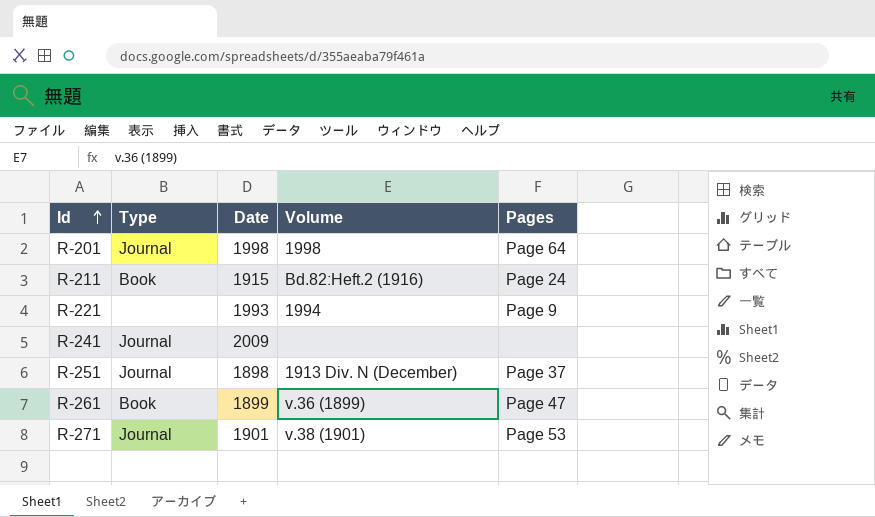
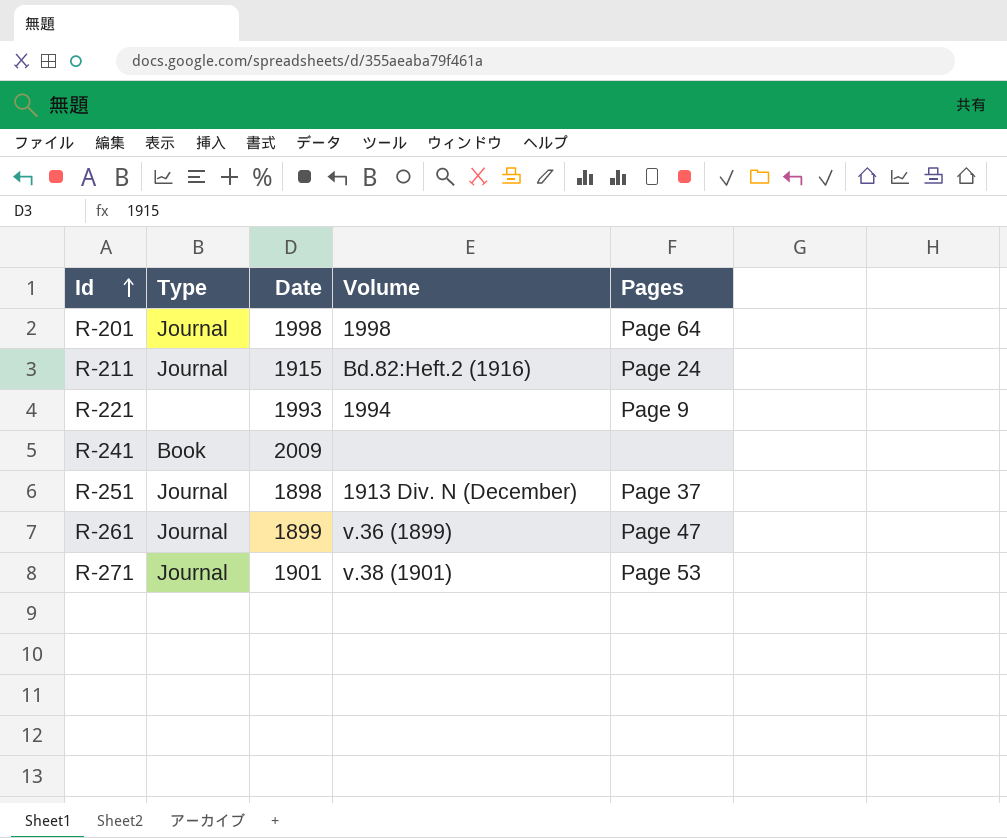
R-211 | Type: Book -> Journal
R-241 | Type: Journal -> Book
R-261 | Type: Book -> Journal

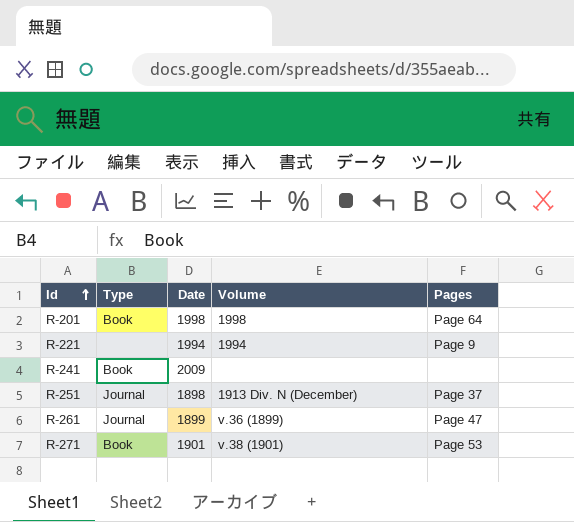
row R-211: Journal | 1915 | Bd.82:Heft.2 (1916) | Page 24 -> none
R-201 | Type: Journal -> Book
R-221 | Date: 1993 -> 1994
R-271 | Type: Journal -> Book

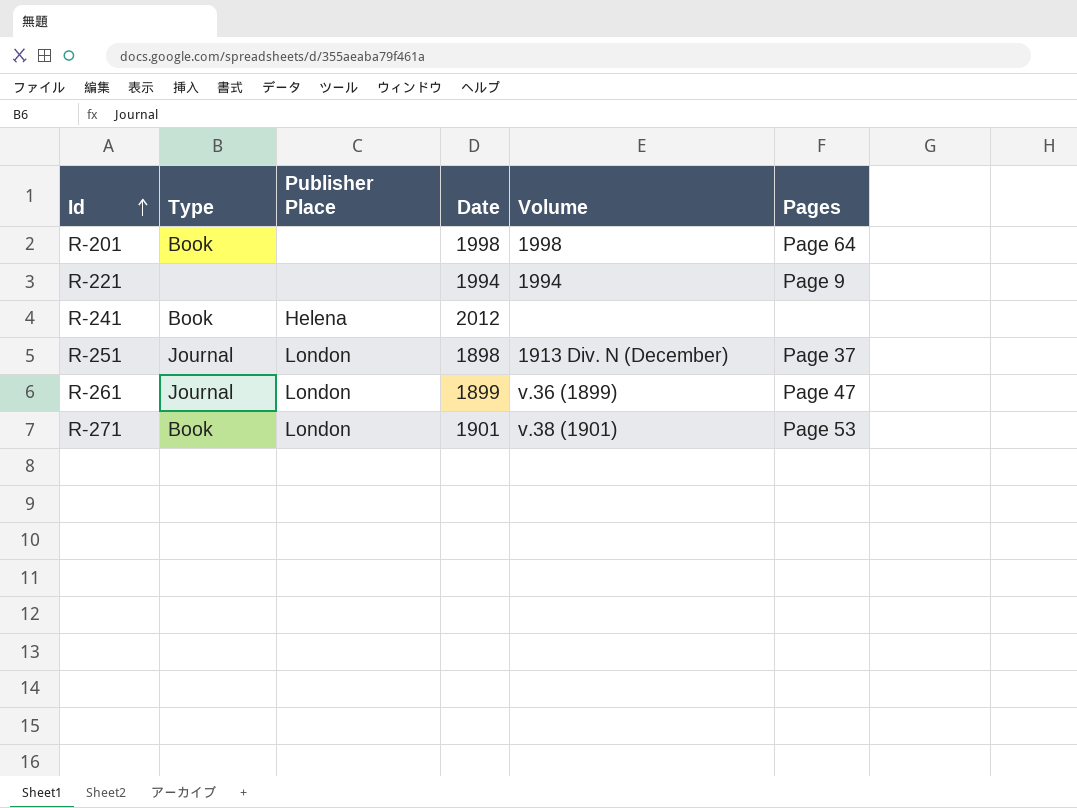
column Publisher Place | position: none -> 3
R-241 | Date: 2009 -> 2012

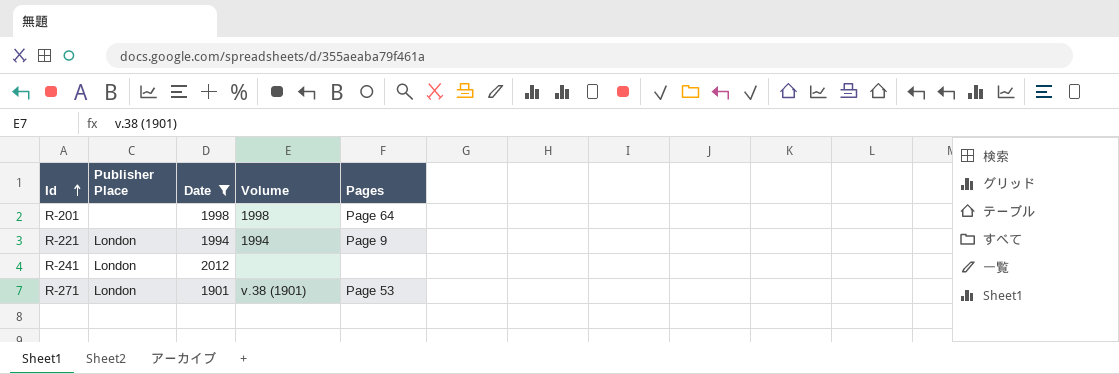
filter: none -> Date >= 1901
column Type | position: 2 -> none
R-221 | Publisher Place: none -> London
R-241 | Publisher Place: Helena -> London

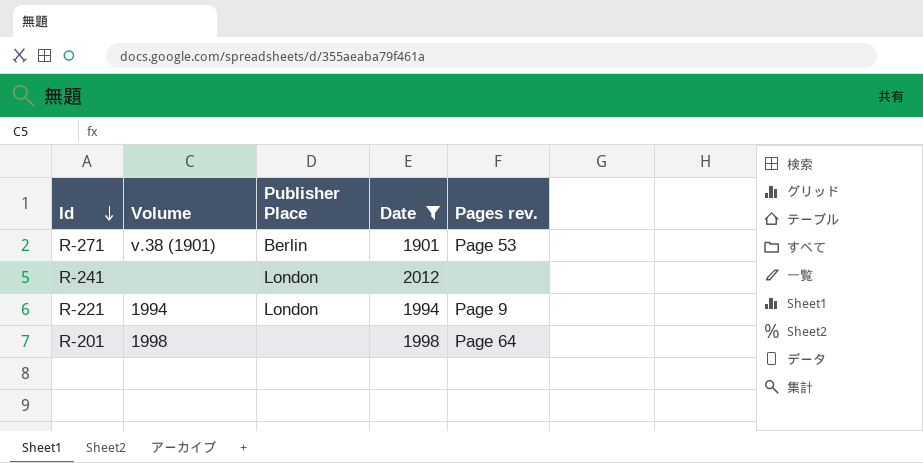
row order: Id ascending -> Id descending
column Volume | position: 4 -> 2
column name: Pages -> Pages rev.
R-271 | Publisher Place: London -> Berlin

